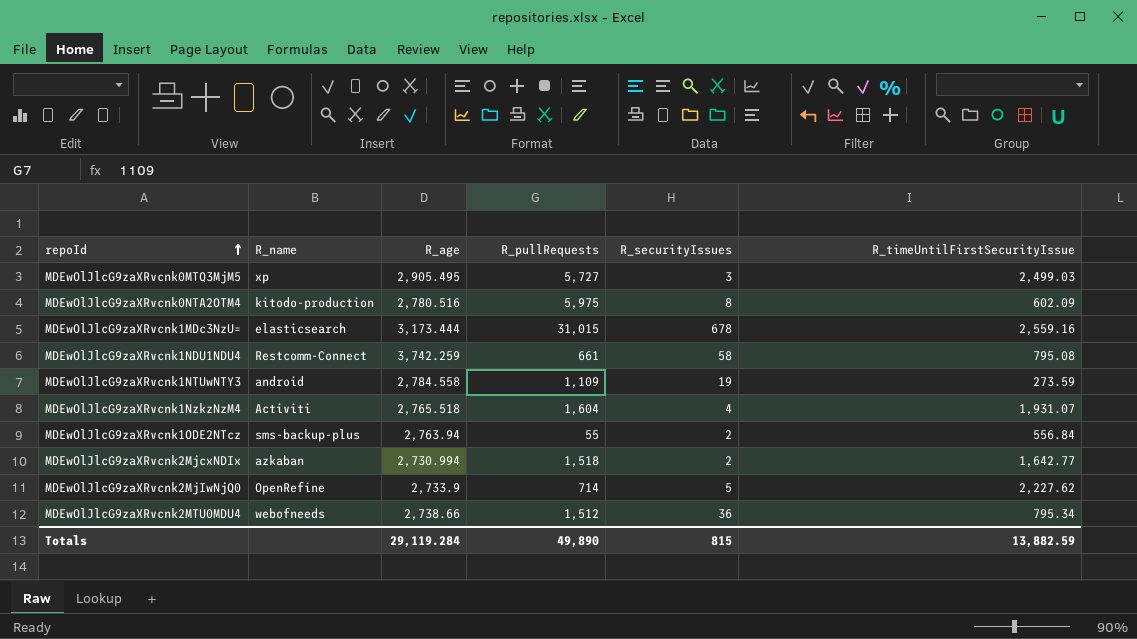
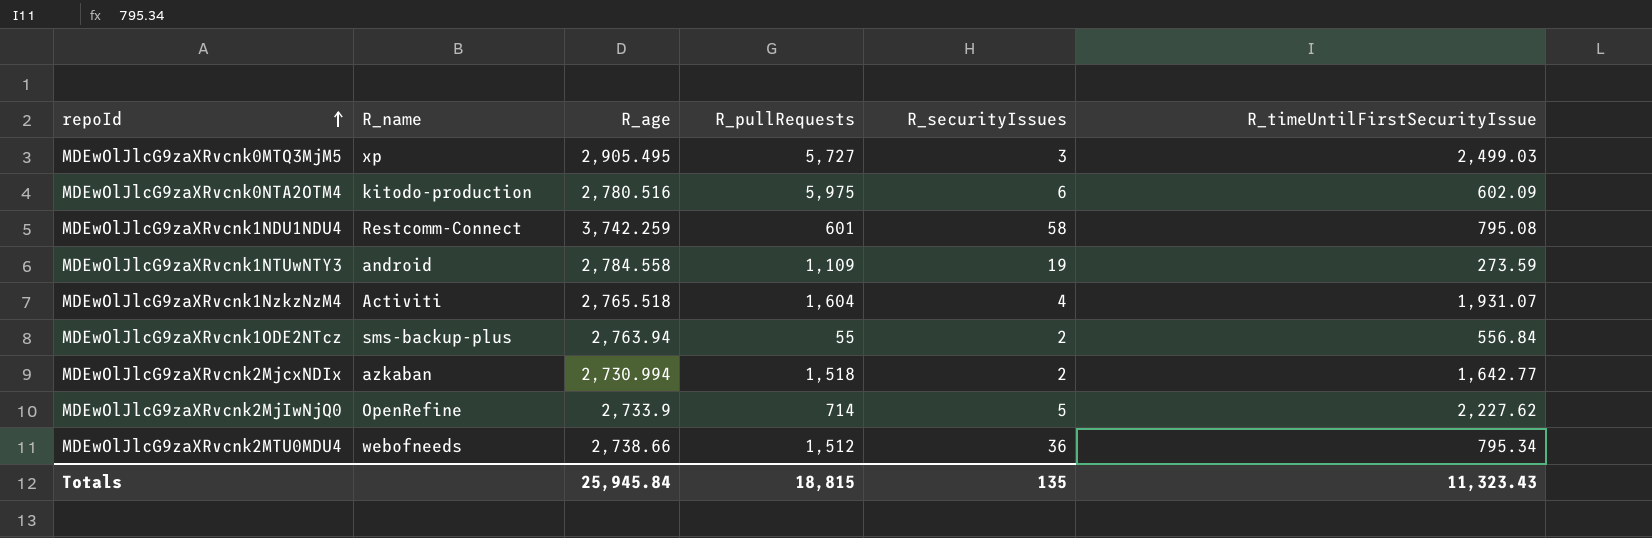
row MDEwOlJlcG9zaXRvcnk1MDc3NzU=: elasticsearch | 3,173.444 | 31,015 | 678 | 2,559.16 -> none
MDEwOlJlcG9zaXRvcnk0NTA2OTM4 | R_securityIssues: 8 -> 6
MDEwOlJlcG9zaXRvcnk1NDU1NDU4 | R_pullRequests: 661 -> 601
Totals | R_age: 29,119.284 -> 25,945.84
Totals | R_pullRequests: 49,890 -> 18,815
Totals | R_securityIssues: 815 -> 135
Totals | R_timeUntilFirstSecurityIssue: 13,882.59 -> 11,323.43

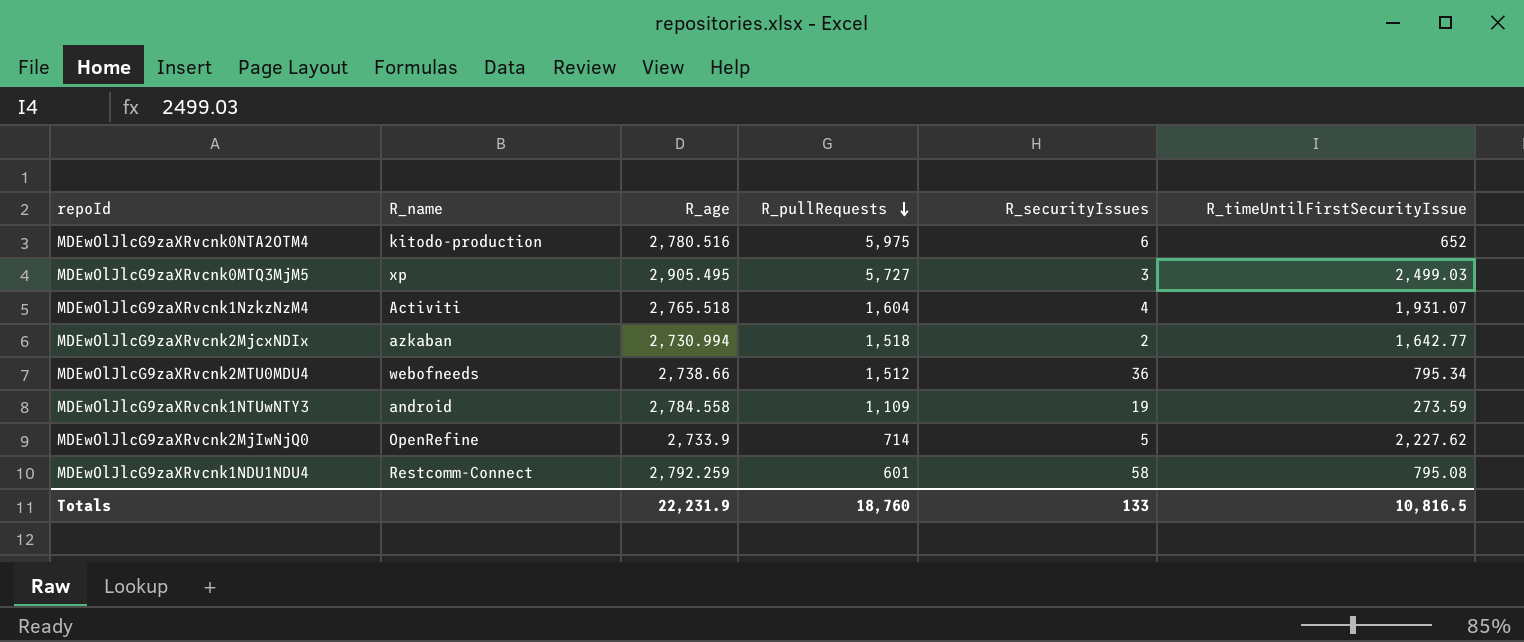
row order: repoId ascending -> R_pullRequests descending
row MDEwOlJlcG9zaXRvcnk1ODE2NTcz: sms-backup-plus | 2,763.94 | 55 | 2 | 556.84 -> none
MDEwOlJlcG9zaXRvcnk0NTA2OTM4 | R_timeUntilFirstSecurityIssue: 602.09 -> 652
MDEwOlJlcG9zaXRvcnk1NDU1NDU4 | R_age: 3,742.259 -> 2,792.259
Totals | R_age: 25,945.84 -> 22,231.9
Totals | R_pullRequests: 18,815 -> 18,760
Totals | R_securityIssues: 135 -> 133
Totals | R_timeUntilFirstSecurityIssue: 11,323.43 -> 10,816.5

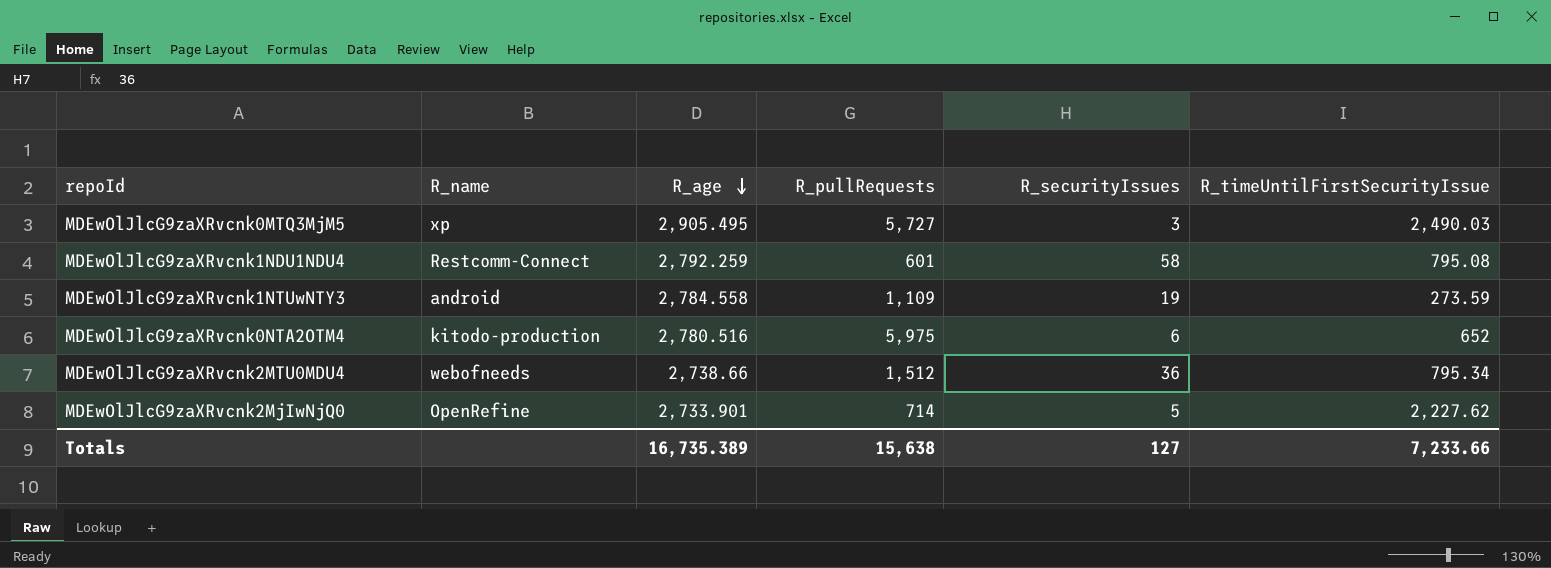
row order: R_pullRequests descending -> R_age descending
row MDEwOlJlcG9zaXRvcnk1NzkzNzM4: Activiti | 2,765.518 | 1,604 | 4 | 1,931.07 -> none
row MDEwOlJlcG9zaXRvcnk2MjcxNDIx: azkaban | 2,730.994 | 1,518 | 2 | 1,642.77 -> none
MDEwOlJlcG9zaXRvcnk0MTQ3MjM5 | R_timeUntilFirstSecurityIssue: 2,499.03 -> 2,490.03
MDEwOlJlcG9zaXRvcnk2MjIwNjQ0 | R_age: 2,733.9 -> 2,733.901
Totals | R_age: 22,231.9 -> 16,735.389
Totals | R_pullRequests: 18,760 -> 15,638
Totals | R_securityIssues: 133 -> 127
Totals | R_timeUntilFirstSecurityIssue: 10,816.5 -> 7,233.66

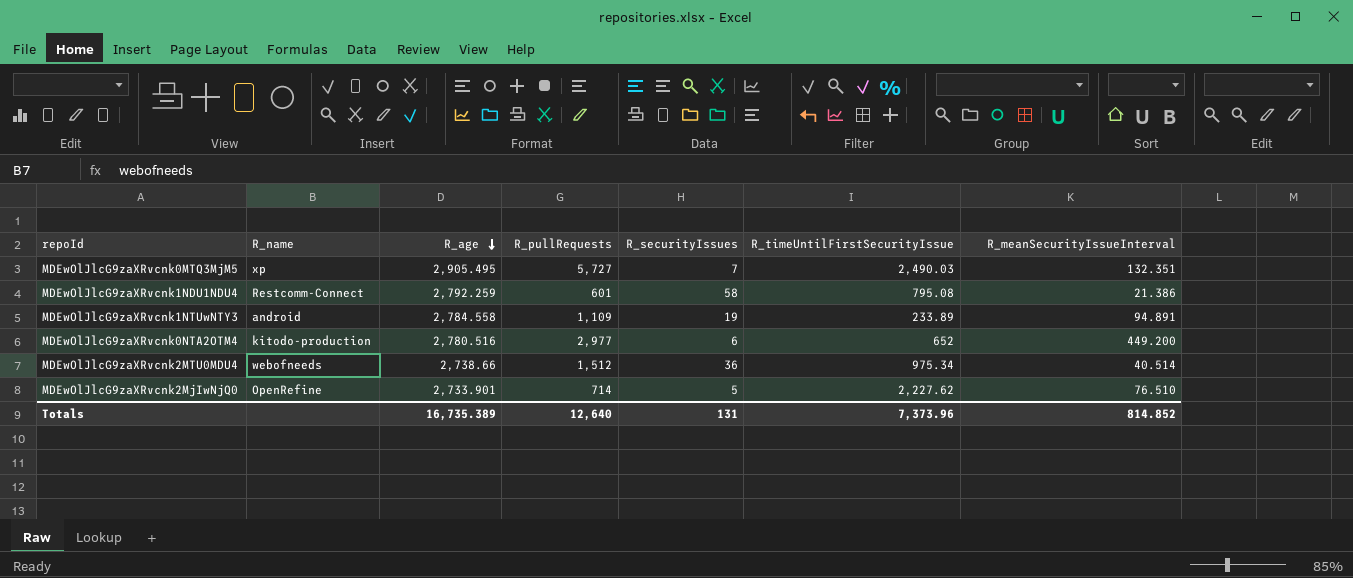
column R_meanSecurityIssueInterval | position: none -> 7
MDEwOlJlcG9zaXRvcnk0MTQ3MjM5 | R_securityIssues: 3 -> 7
MDEwOlJlcG9zaXRvcnk1NTUwNTY3 | R_timeUntilFirstSecurityIssue: 273.59 -> 233.89
MDEwOlJlcG9zaXRvcnk0NTA2OTM4 | R_pullRequests: 5,975 -> 2,977
MDEwOlJlcG9zaXRvcnk2MTU0MDU4 | R_timeUntilFirstSecurityIssue: 795.34 -> 975.34
Totals | R_pullRequests: 15,638 -> 12,640
Totals | R_securityIssues: 127 -> 131
Totals | R_timeUntilFirstSecurityIssue: 7,233.66 -> 7,373.96

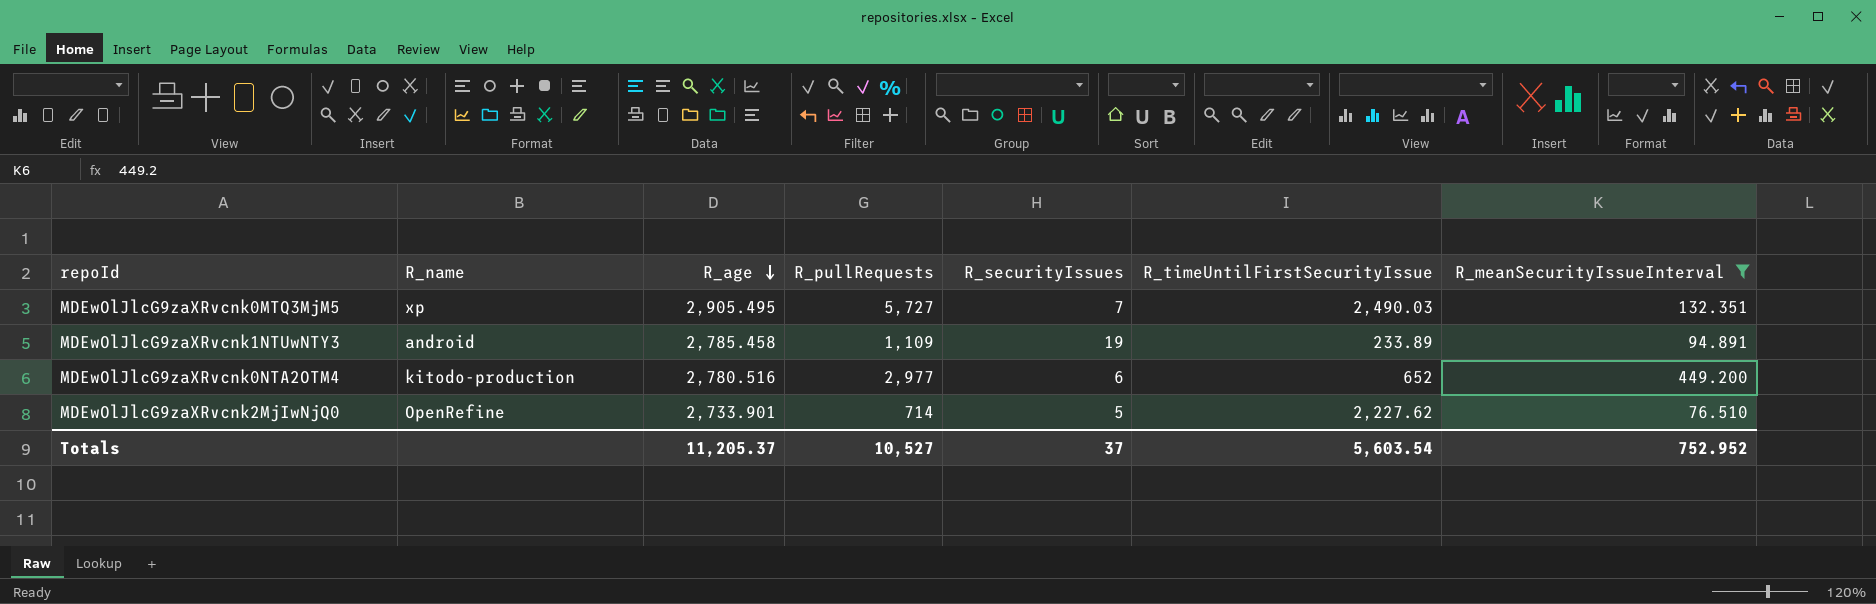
filter: none -> R_meanSecurityIssueInterval >= 76.510
MDEwOlJlcG9zaXRvcnk1NTUwNTY3 | R_age: 2,784.558 -> 2,785.458
Totals | R_age: 16,735.389 -> 11,205.37
Totals | R_pullRequests: 12,640 -> 10,527
Totals | R_securityIssues: 131 -> 37
Totals | R_timeUntilFirstSecurityIssue: 7,373.96 -> 5,603.54
Totals | R_meanSecurityIssueInterval: 814.852 -> 752.952

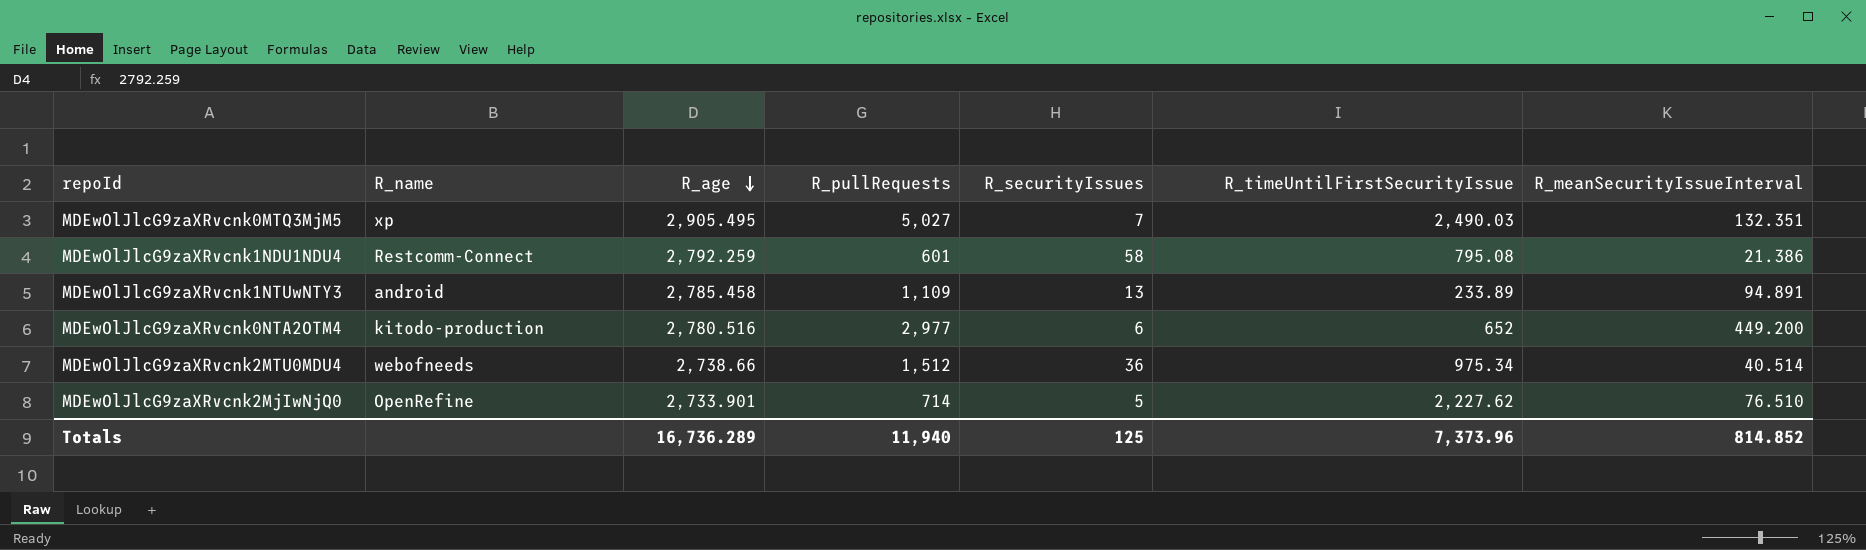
filter: R_meanSecurityIssueInterval >= 76.510 -> none
MDEwOlJlcG9zaXRvcnk0MTQ3MjM5 | R_pullRequests: 5,727 -> 5,027
MDEwOlJlcG9zaXRvcnk1NTUwNTY3 | R_securityIssues: 19 -> 13
Totals | R_age: 11,205.37 -> 16,736.289
Totals | R_pullRequests: 10,527 -> 11,940
Totals | R_securityIssues: 37 -> 125
Totals | R_timeUntilFirstSecurityIssue: 5,603.54 -> 7,373.96
Totals | R_meanSecurityIssueInterval: 752.952 -> 814.852

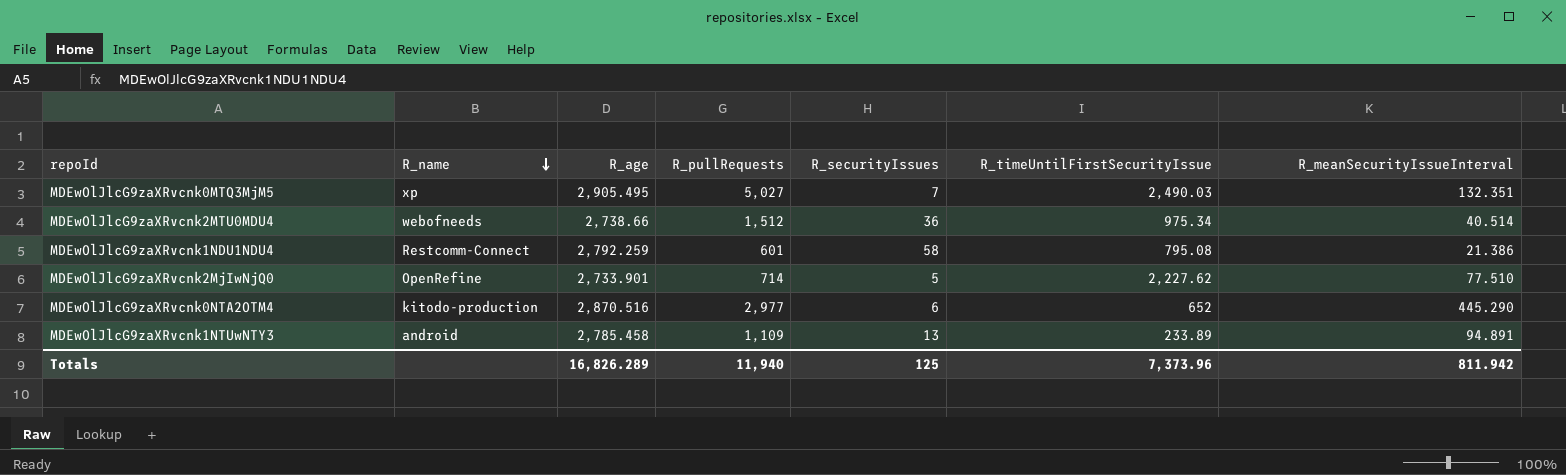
row order: R_age descending -> R_name descending
MDEwOlJlcG9zaXRvcnk2MjIwNjQ0 | R_meanSecurityIssueInterval: 76.510 -> 77.510
MDEwOlJlcG9zaXRvcnk0NTA2OTM4 | R_age: 2,780.516 -> 2,870.516
MDEwOlJlcG9zaXRvcnk0NTA2OTM4 | R_meanSecurityIssueInterval: 449.200 -> 445.290
Totals | R_age: 16,736.289 -> 16,826.289
Totals | R_meanSecurityIssueInterval: 814.852 -> 811.942

